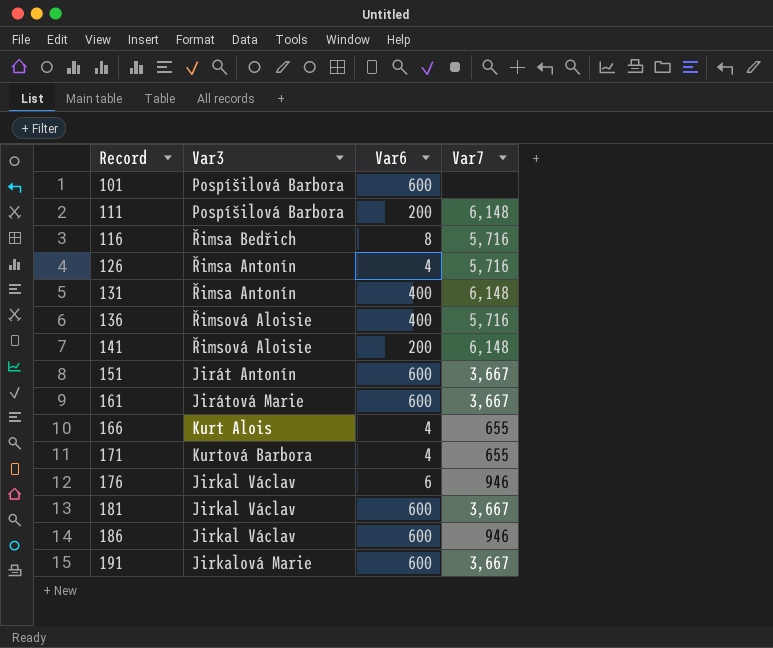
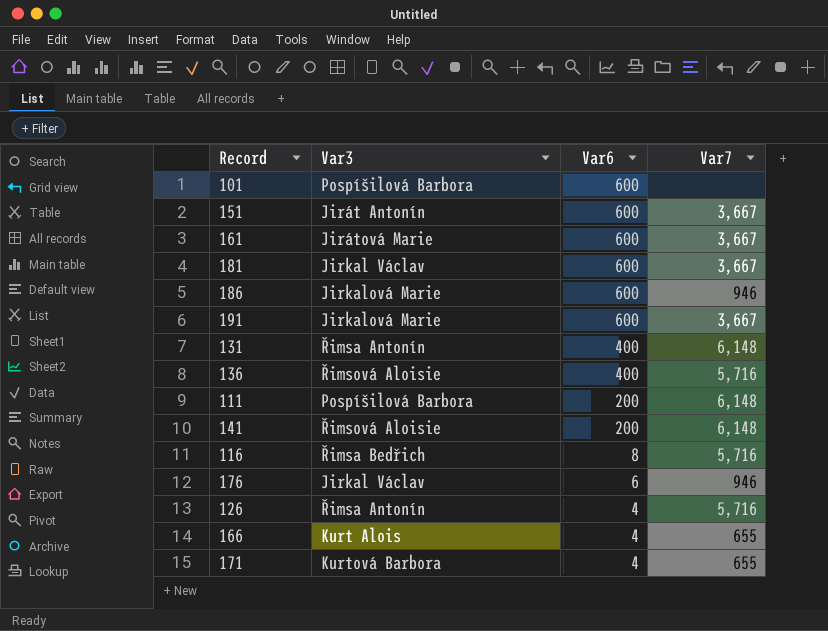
row order: Record ascending -> Var6 descending
186 | Var3: Jirkal Václav -> Jirkalová Marie

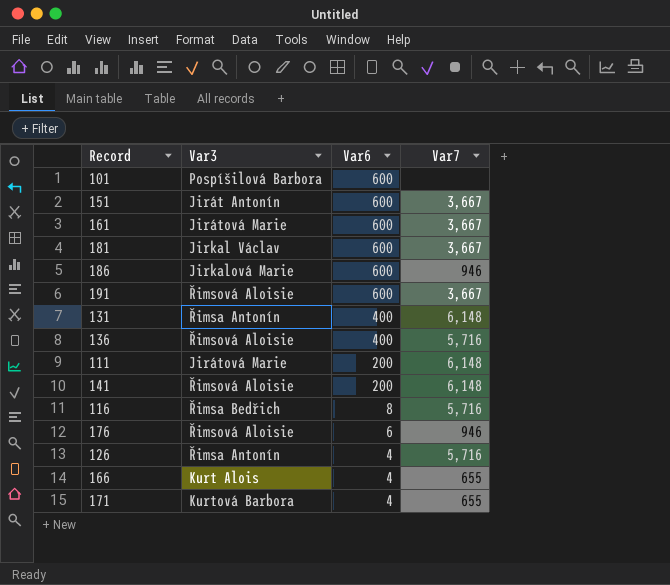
191 | Var3: Jirkalová Marie -> Řimsová Aloisie
111 | Var3: Pospíšilová Barbora -> Jirátová Marie
176 | Var3: Jirkal Václav -> Řimsová Aloisie

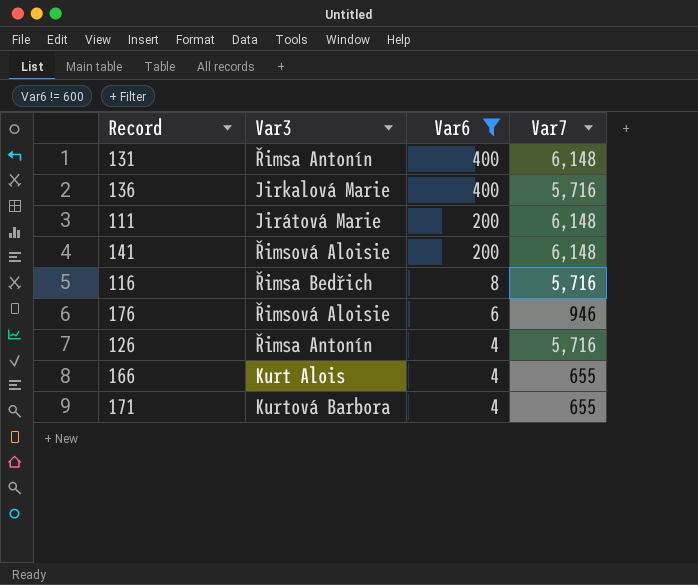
filter: none -> Var6 != 600
136 | Var3: Řimsová Aloisie -> Jirkalová Marie

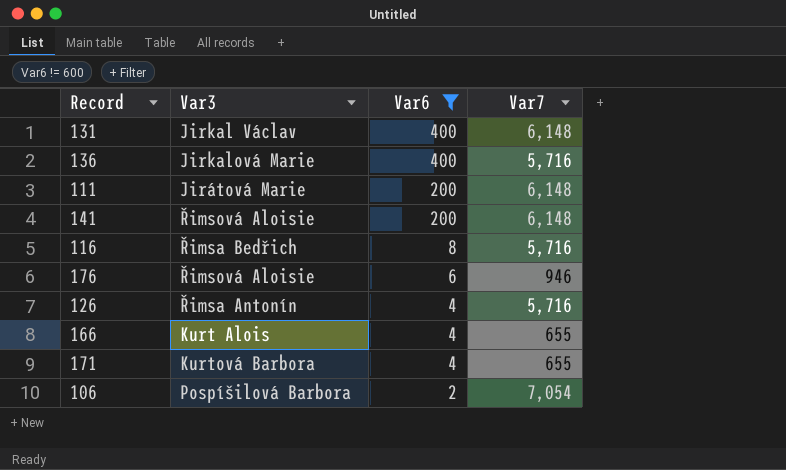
131 | Var3: Řimsa Antonín -> Jirkal Václav
row 106: none -> Pospíšilová Barbora | 2 | 7,054

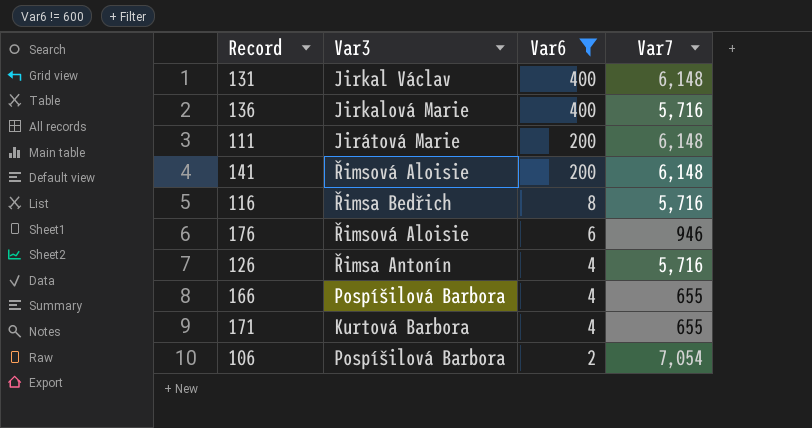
166 | Var3: Kurt Alois -> Pospíšilová Barbora

